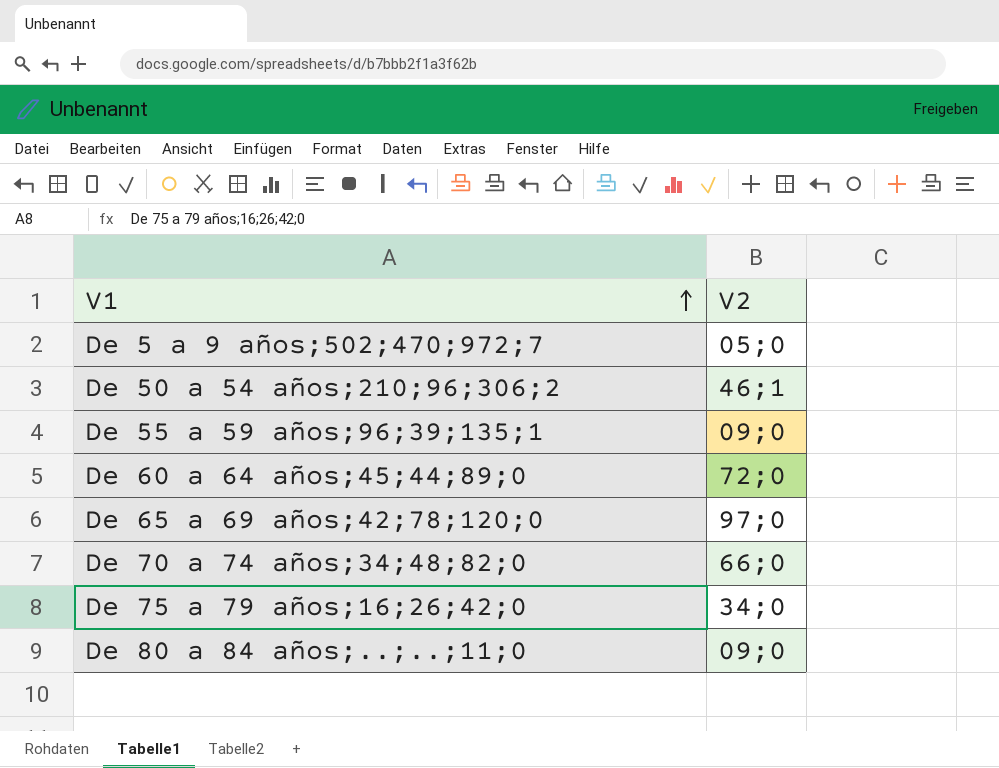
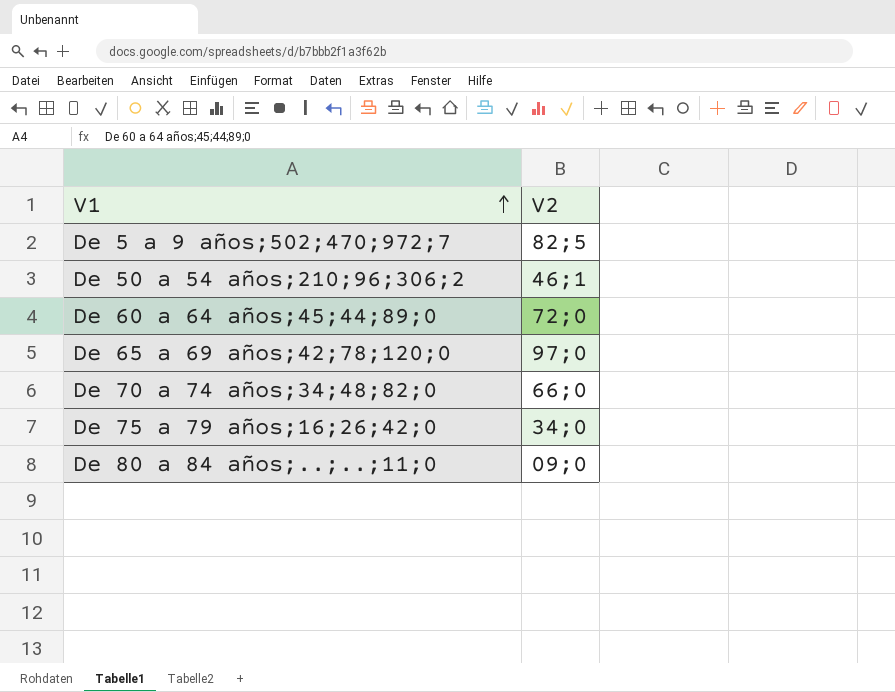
row De 55 a 59 años;96;39;135;1: 09;0 -> none
De 5 a 9 años;502;470;972;7 | V2: 05;0 -> 82;5

